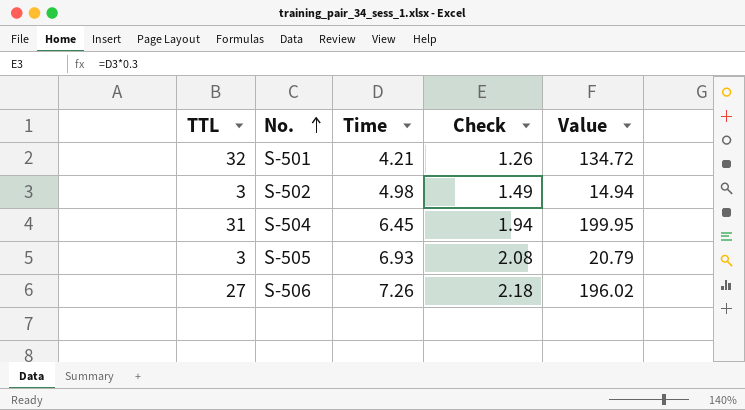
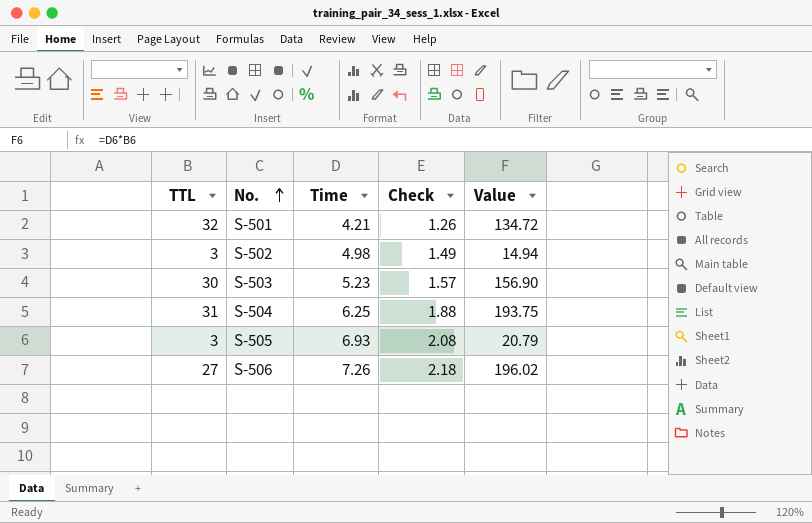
row S-503: none -> 30 | 5.23 | 1.57 | 156.90
S-504 | Time: 6.45 -> 6.25
S-504 | Check: 1.94 -> 1.88
S-504 | Value: 199.95 -> 193.75

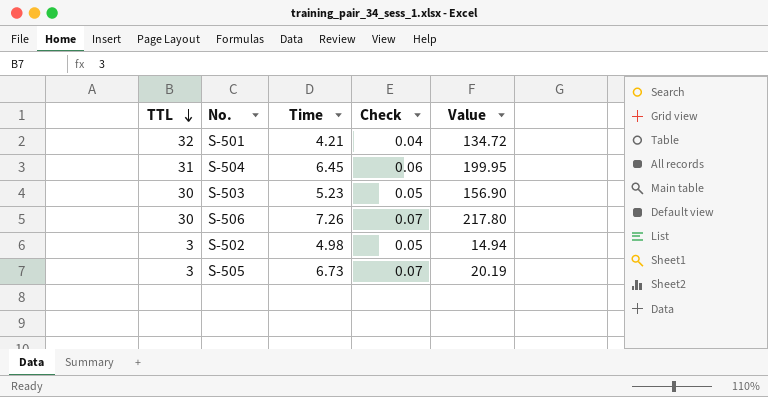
row order: No. ascending -> TTL descending
column Check | formula: [Time] * 0.3 -> [Time] * 0.01
S-504 | Time: 6.25 -> 6.45
S-504 | Value: 193.75 -> 199.95
S-506 | TTL: 27 -> 30
S-506 | Value: 196.02 -> 217.80
S-505 | Time: 6.93 -> 6.73
S-505 | Value: 20.79 -> 20.19

